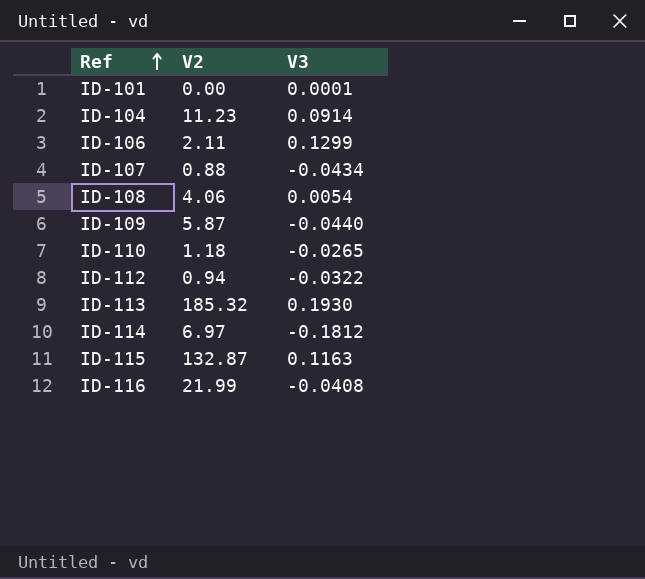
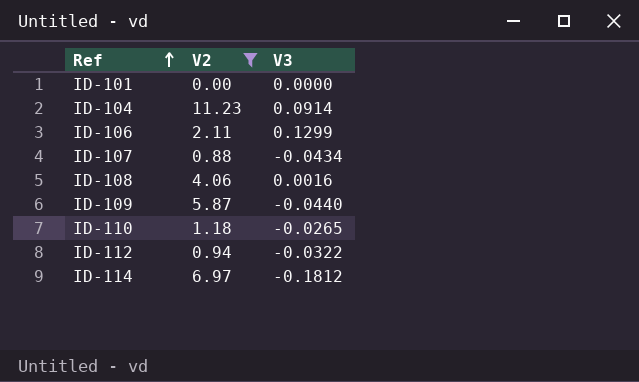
filter: none -> V2 <= 11.23
ID-101 | V3: 0.0001 -> 0.0000
ID-108 | V3: 0.0054 -> 0.0016

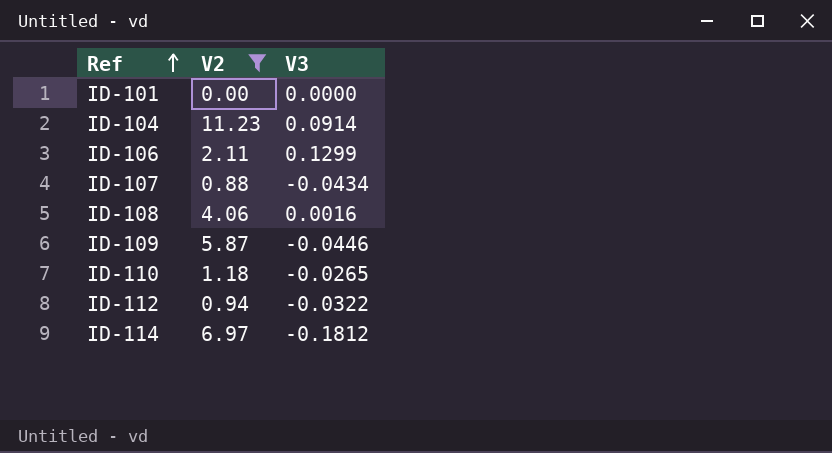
ID-109 | V3: -0.0440 -> -0.0446

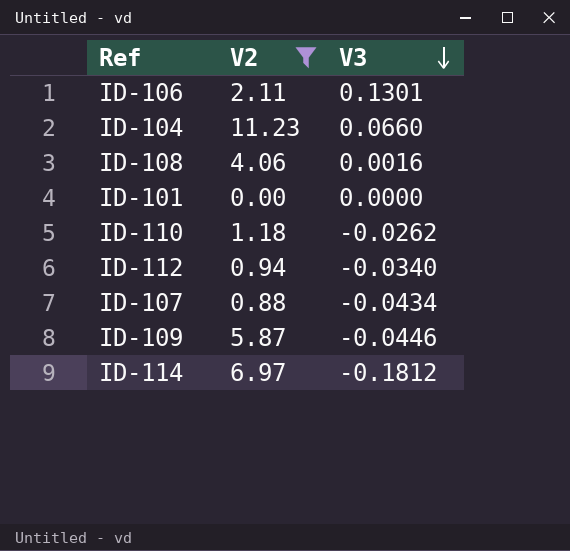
row order: Ref ascending -> V3 descending
ID-106 | V3: 0.1299 -> 0.1301
ID-104 | V3: 0.0914 -> 0.0660
ID-110 | V3: -0.0265 -> -0.0262
ID-112 | V3: -0.0322 -> -0.0340

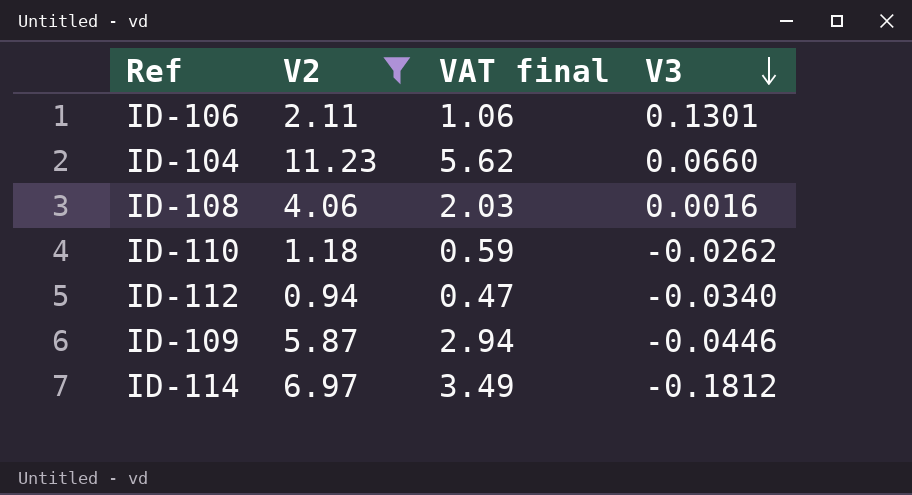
column VAT final | formula: none -> [V2] * 0.5
row ID-101: 0.00 | 0.0000 -> none
row ID-107: 0.88 | -0.0434 -> none

